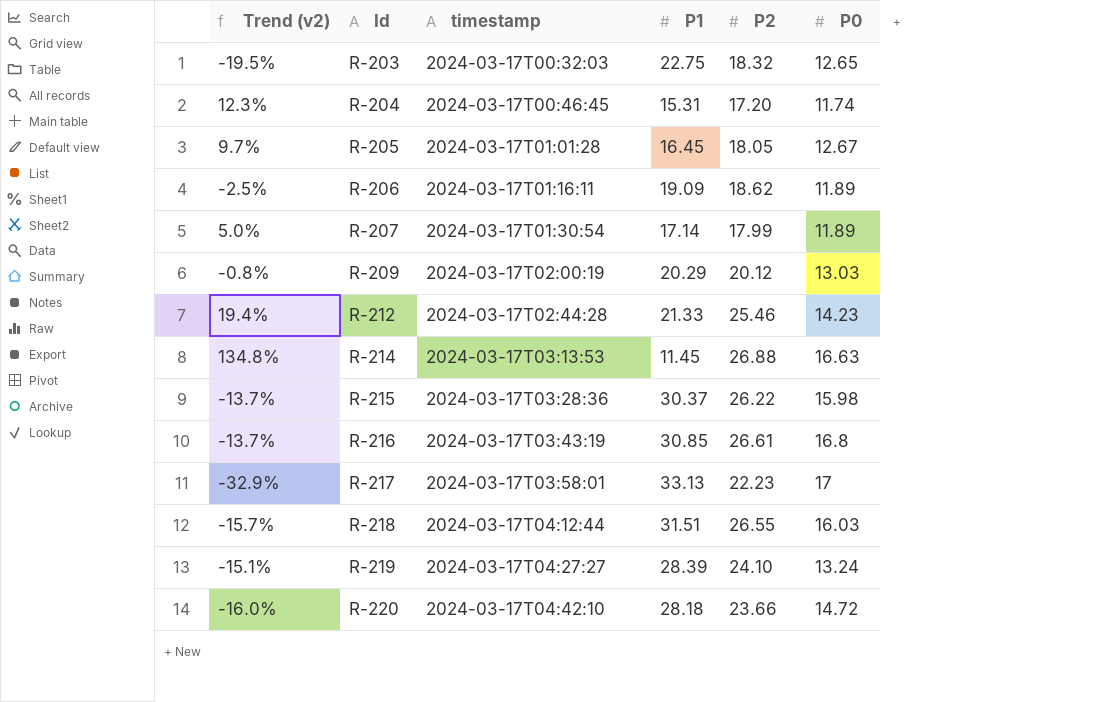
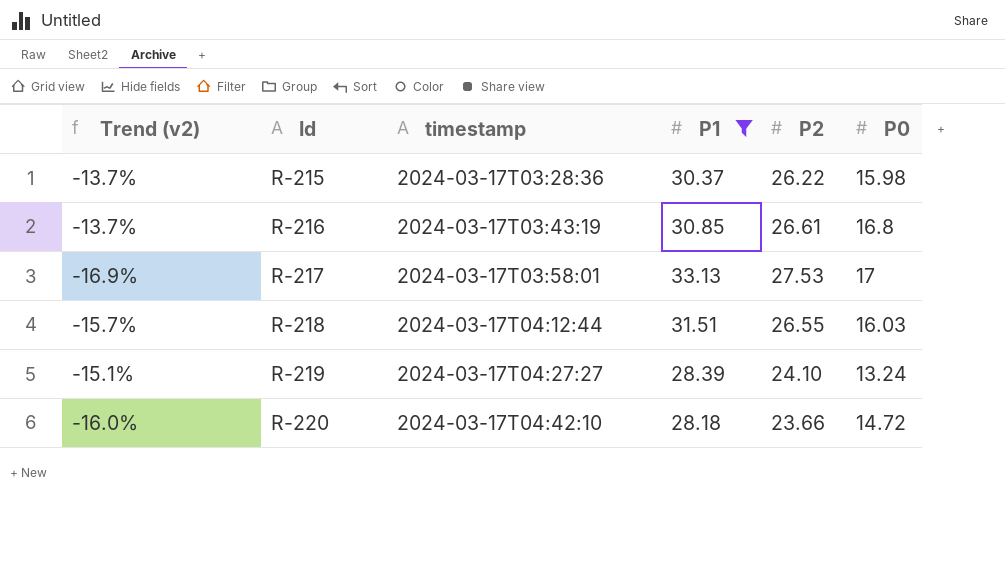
filter: none -> P1 >= 28.18
R-217 | Trend (v2): -32.9% -> -16.9%
R-217 | P2: 22.23 -> 27.53

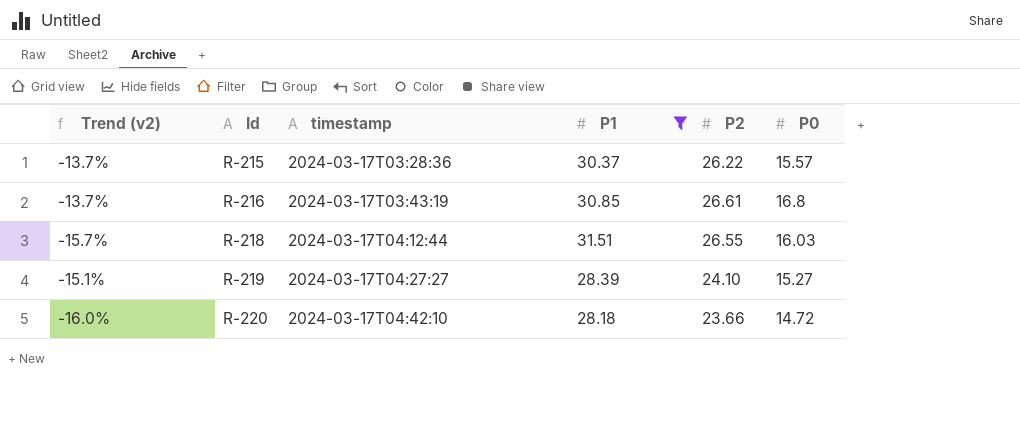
row R-217: -16.9% | 2024-03-17T03:58:01 | 33.13 | 27.53 | 17 -> none
R-215 | P0: 15.98 -> 15.57
R-219 | P0: 13.24 -> 15.27

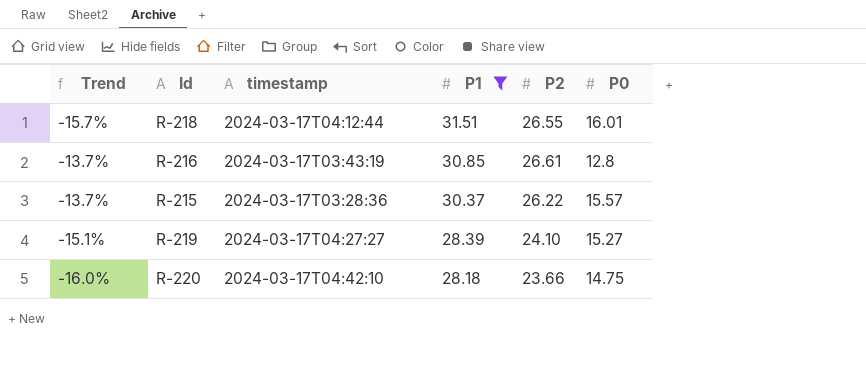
row order: Id ascending -> P1 descending
column name: Trend (v2) -> Trend
R-218 | P0: 16.03 -> 16.01
R-216 | P0: 16.8 -> 12.8
R-220 | P0: 14.72 -> 14.75

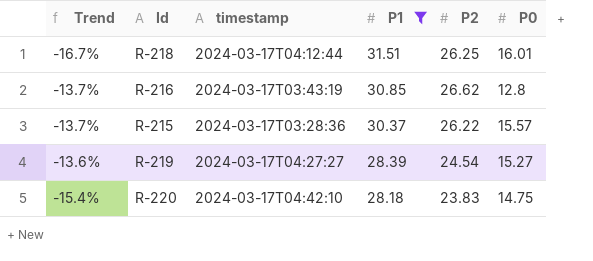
R-218 | Trend: -15.7% -> -16.7%
R-218 | P2: 26.55 -> 26.25
R-216 | P2: 26.61 -> 26.62
R-219 | Trend: -15.1% -> -13.6%
R-219 | P2: 24.10 -> 24.54
R-220 | Trend: -16.0% -> -15.4%
R-220 | P2: 23.66 -> 23.83

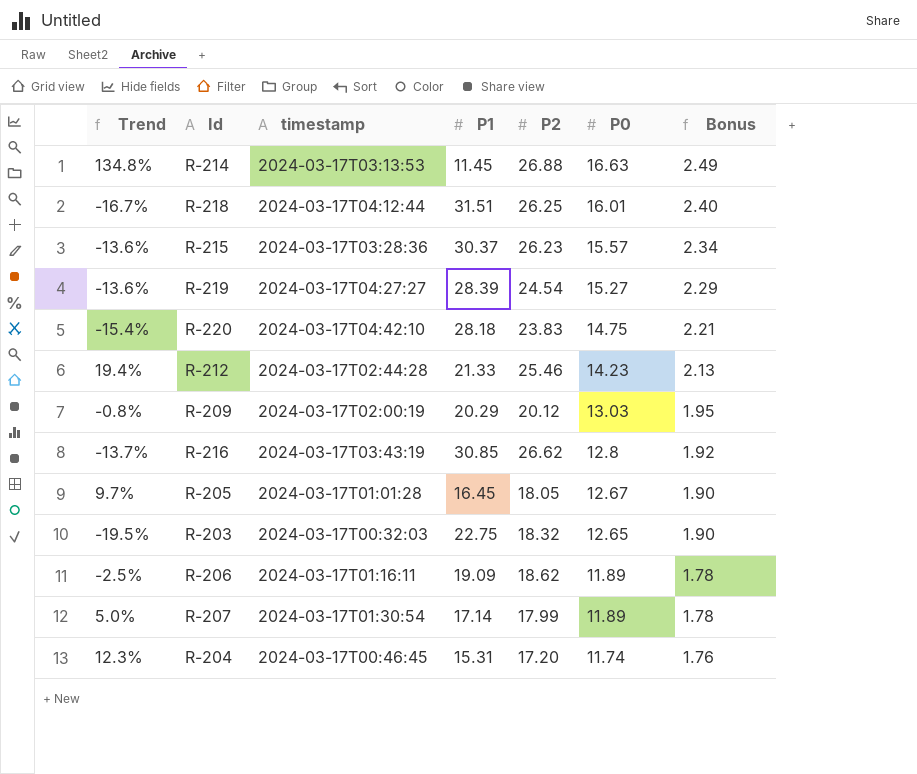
filter: P1 >= 28.18 -> none
row order: P1 descending -> P0 descending
column Bonus | formula: none -> [P0] * 0.15
R-215 | Trend: -13.7% -> -13.6%
R-215 | P2: 26.22 -> 26.23

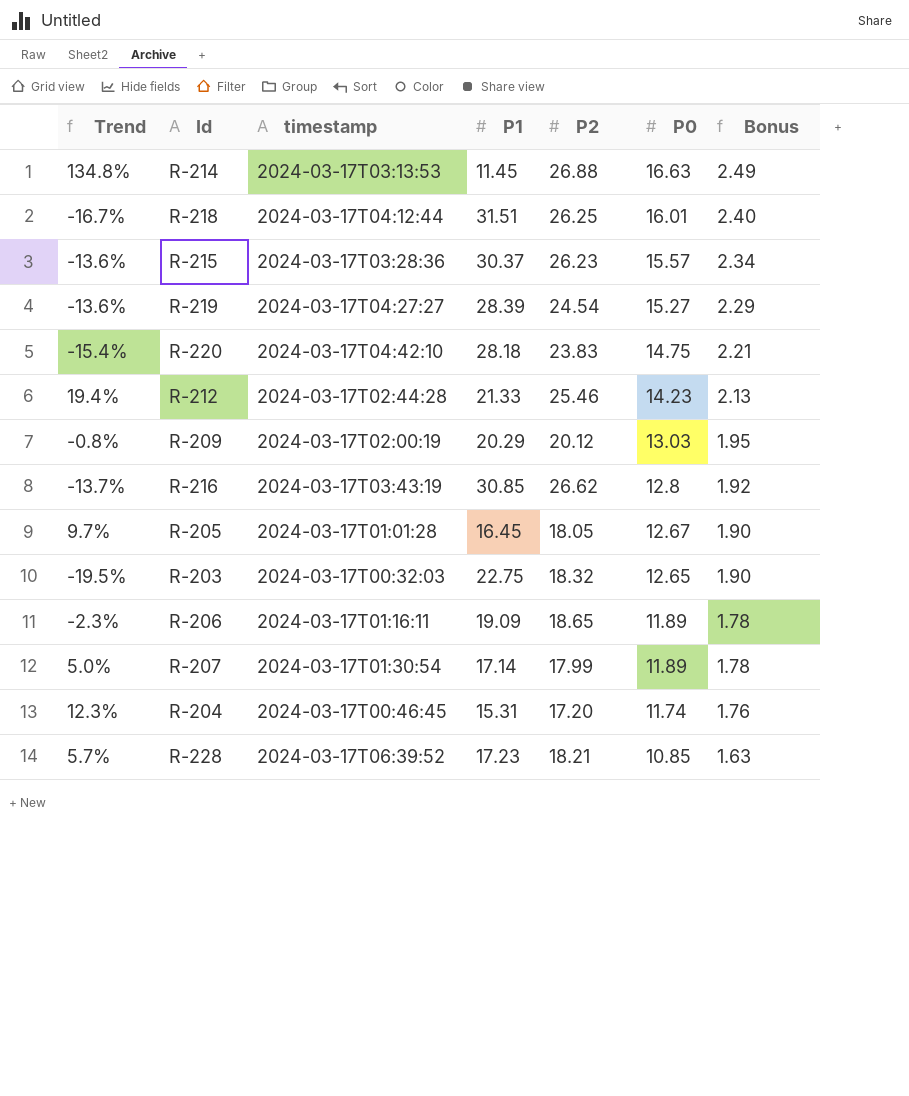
R-206 | Trend: -2.5% -> -2.3%
R-206 | P2: 18.62 -> 18.65
row R-228: none -> 5.7% | 2024-03-17T06:39:52 | 17.23 | 18.21 | 10.85 | 1.63

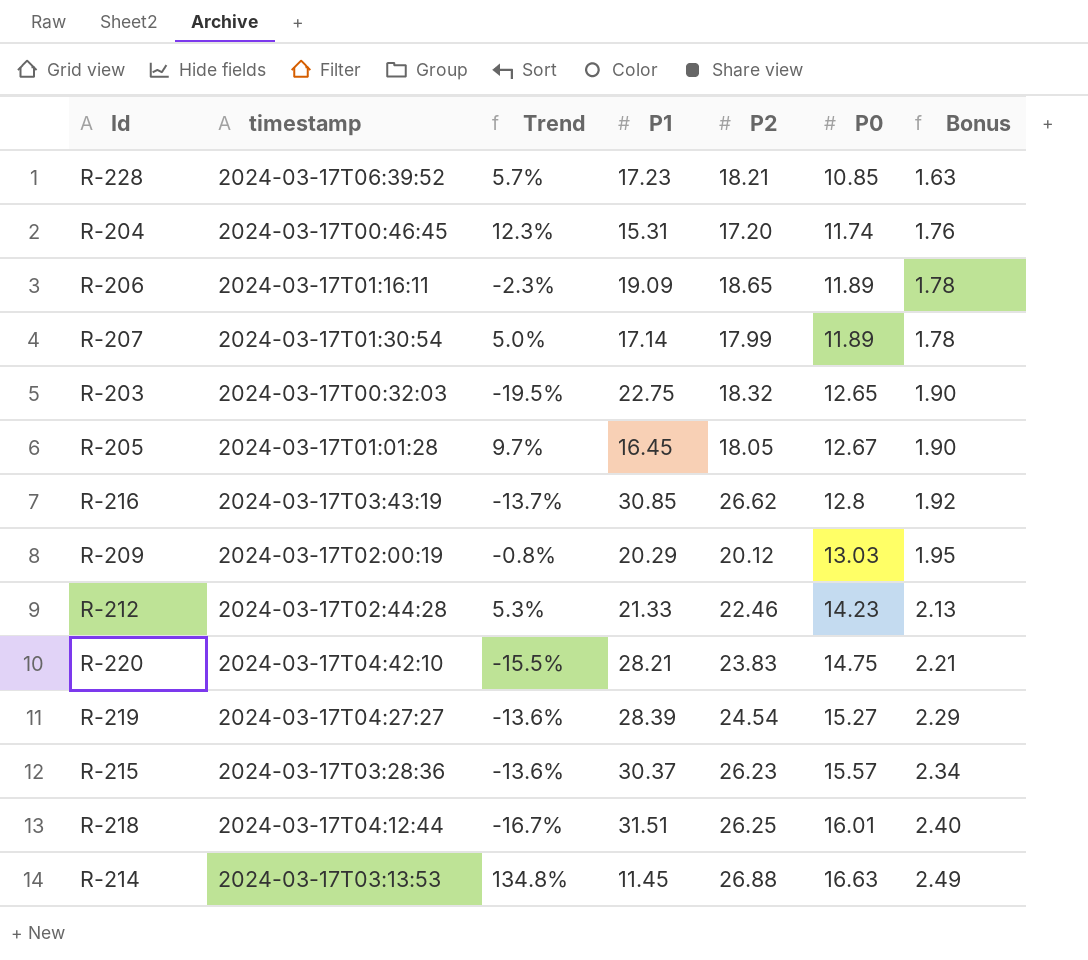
row order: P0 descending -> P0 ascending
column Trend | position: 1 -> 3
R-212 | Trend: 19.4% -> 5.3%
R-212 | P2: 25.46 -> 22.46
R-220 | Trend: -15.4% -> -15.5%
R-220 | P1: 28.18 -> 28.21

